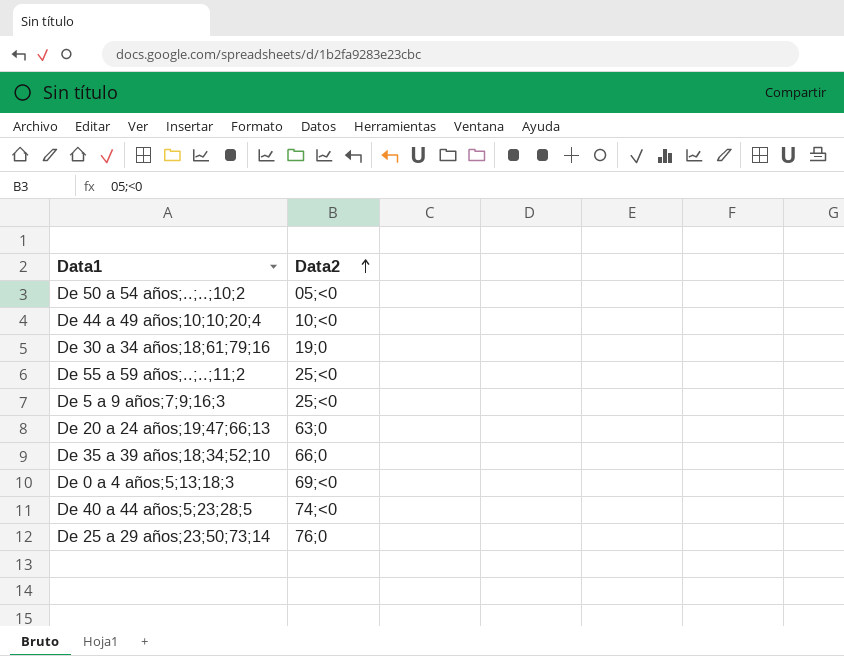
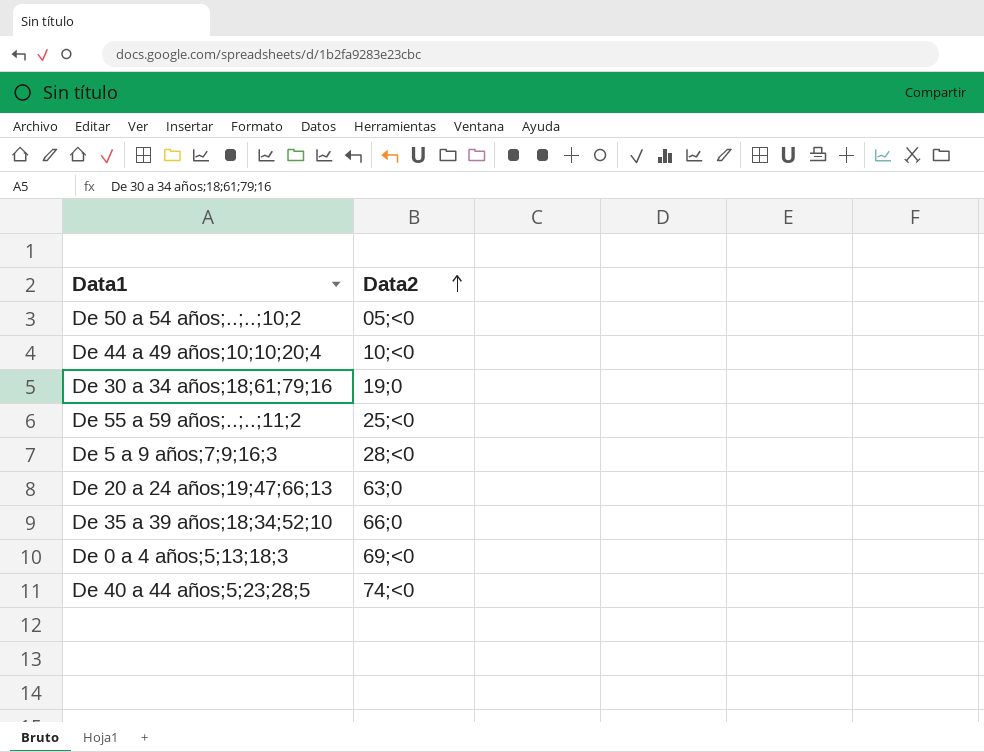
row De 25 a 29 años;23;50;73;14: 76;0 -> none
De 5 a 9 años;7;9;16;3 | Data2: 25;<0 -> 28;<0

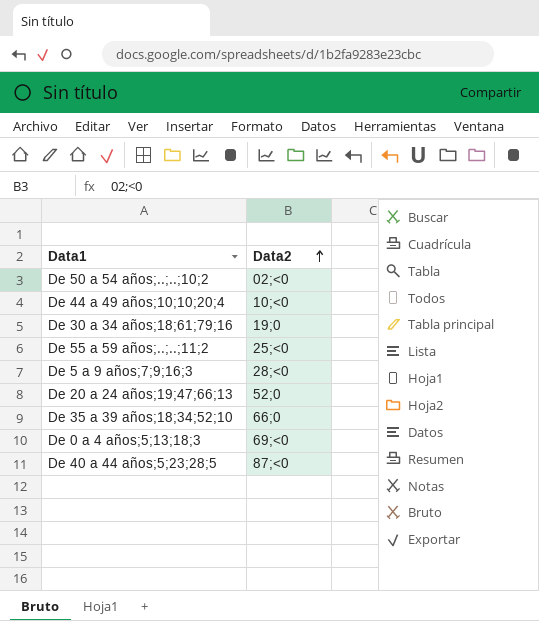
De 50 a 54 años;..;..;10;2 | Data2: 05;<0 -> 02;<0
De 20 a 24 años;19;47;66;13 | Data2: 63;0 -> 52;0
De 40 a 44 años;5;23;28;5 | Data2: 74;<0 -> 87;<0

